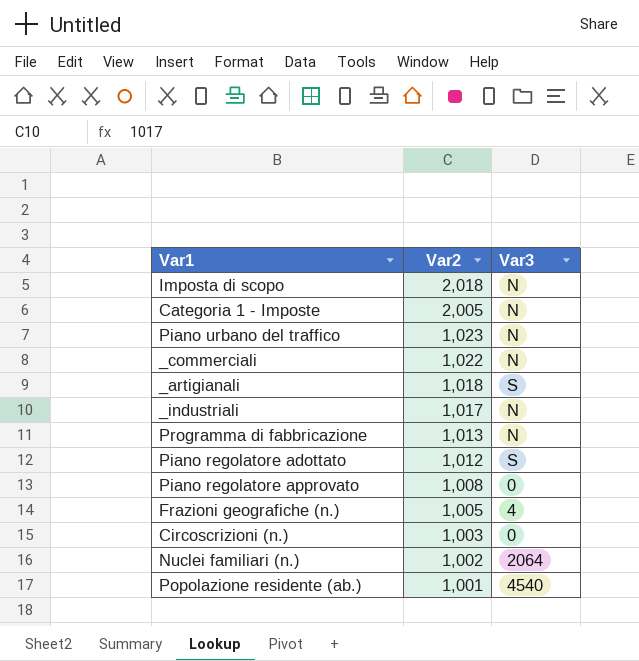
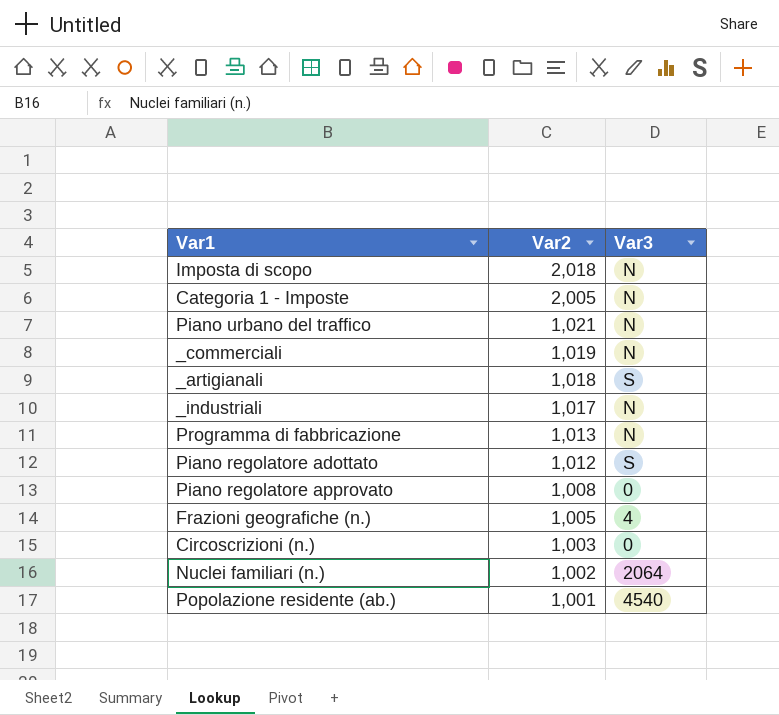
Piano urbano del traffico | Var2: 1,023 -> 1,021
_commerciali | Var2: 1,022 -> 1,019

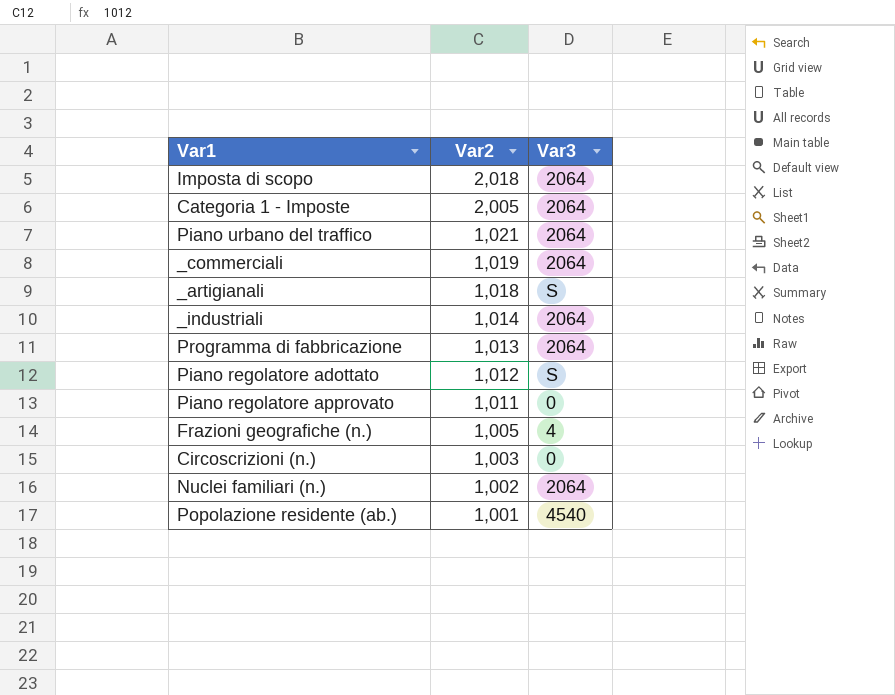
Imposta di scopo | Var3: N -> 2064
Categoria 1 - Imposte | Var3: N -> 2064
Piano urbano del traffico | Var3: N -> 2064
_commerciali | Var3: N -> 2064
_industriali | Var2: 1,017 -> 1,014
_industriali | Var3: N -> 2064
Programma di fabbricazione | Var3: N -> 2064
Piano regolatore approvato | Var2: 1,008 -> 1,011

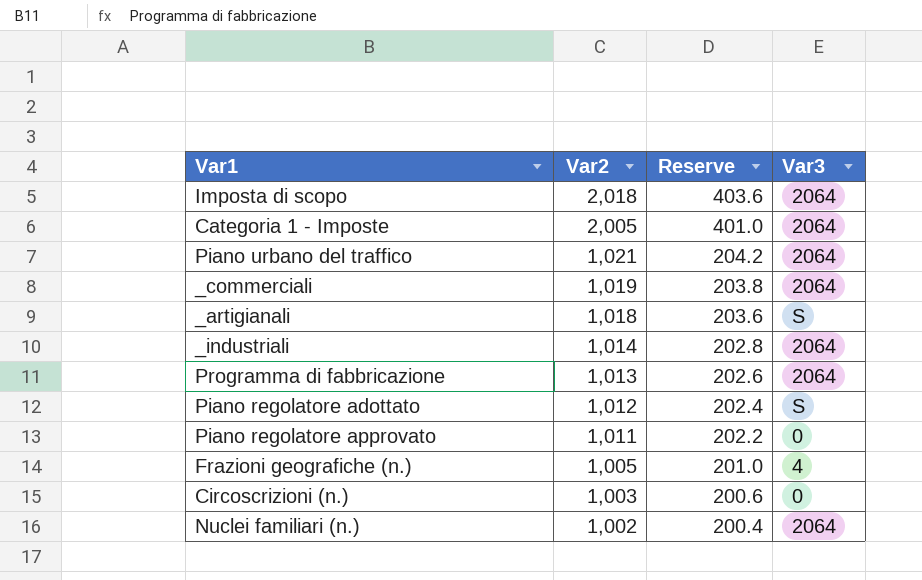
column Reserve | formula: none -> [Var2] * 0.2
row Popolazione residente (ab.): 1,001 | 4540 -> none

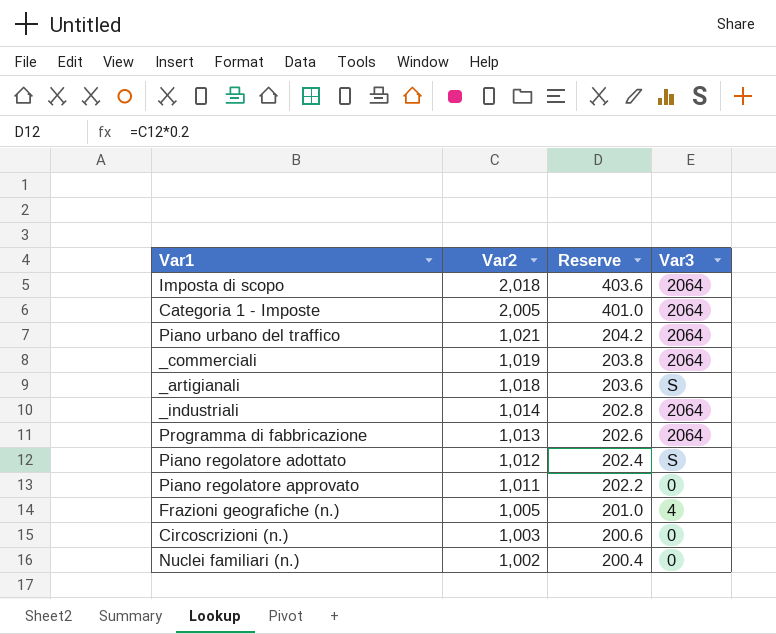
Nuclei familiari (n.) | Var3: 2064 -> 0

